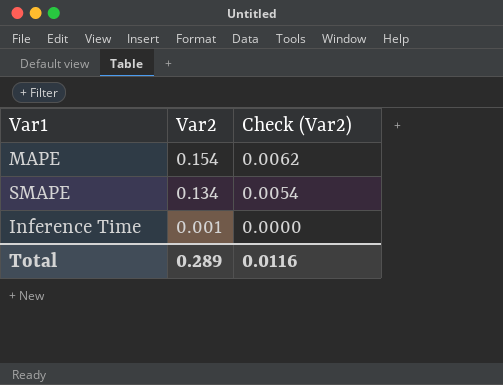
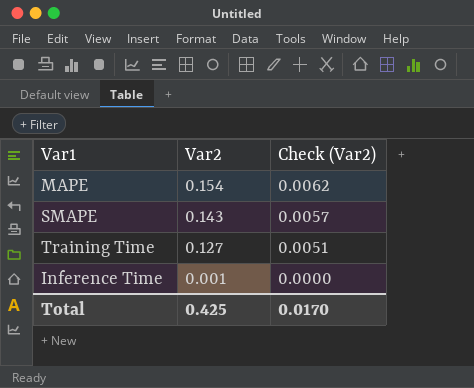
SMAPE | Var2: 0.134 -> 0.143
SMAPE | Check (Var2): 0.0054 -> 0.0057
row Training Time: none -> 0.127 | 0.0051
Total | Var2: 0.289 -> 0.425
Total | Check (Var2): 0.0116 -> 0.0170

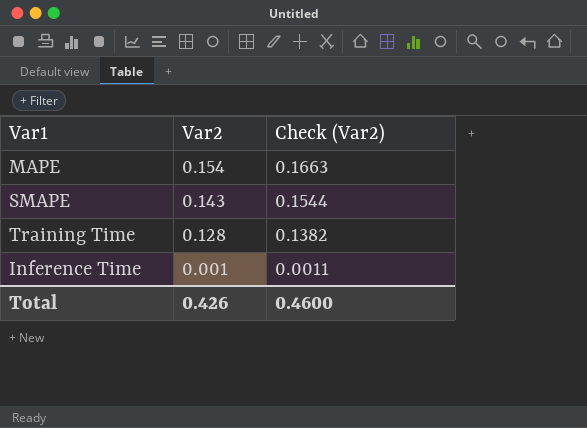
column Check (Var2) | formula: [Var2] * 0.04 -> [Var2] * 1.08
Training Time | Var2: 0.127 -> 0.128
Total | Var2: 0.425 -> 0.426
Total | Check (Var2): 0.0170 -> 0.4600

